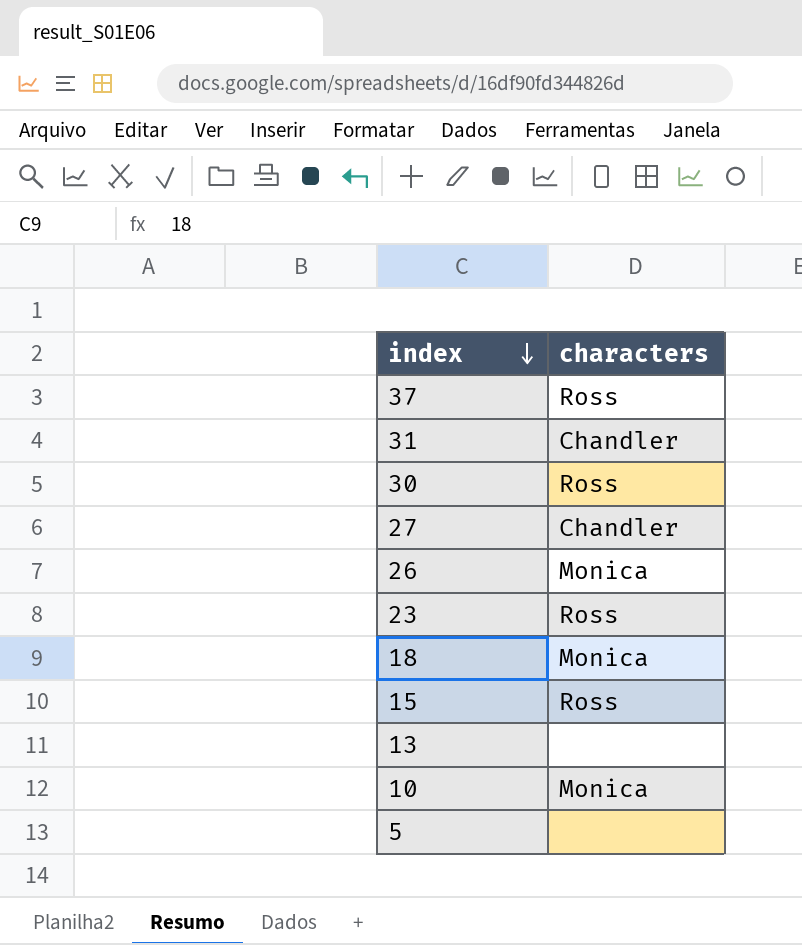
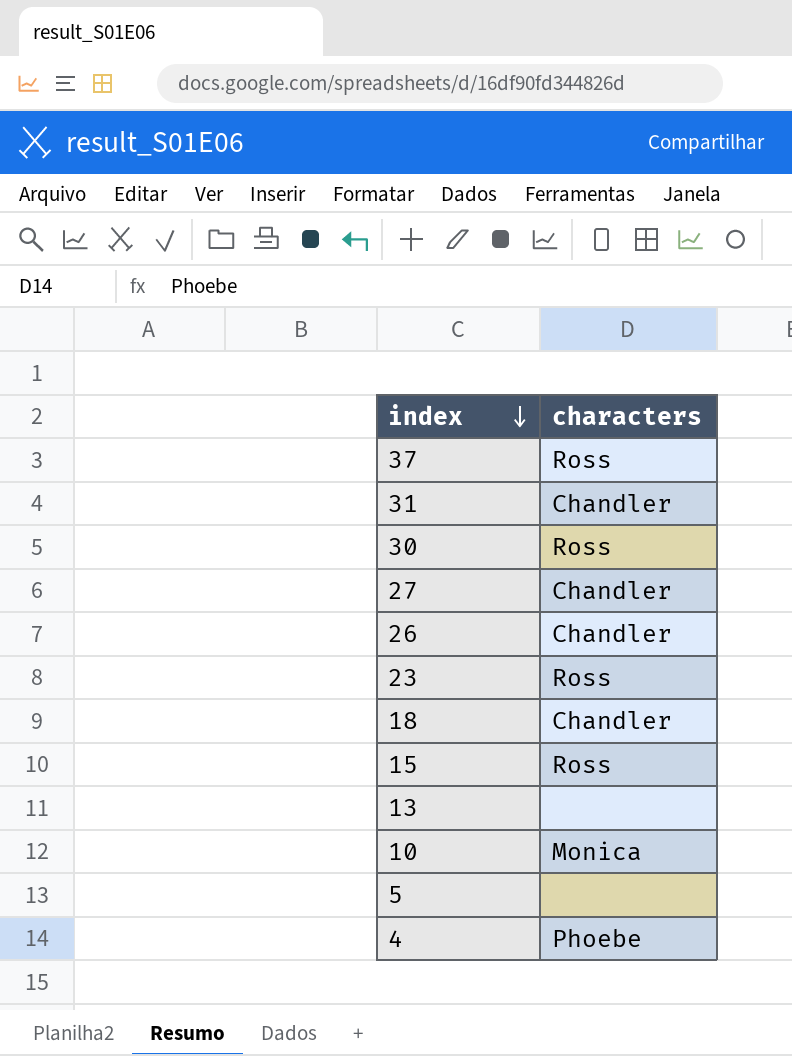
26 | characters: Monica -> Chandler
18 | characters: Monica -> Chandler
row 4: none -> Phoebe

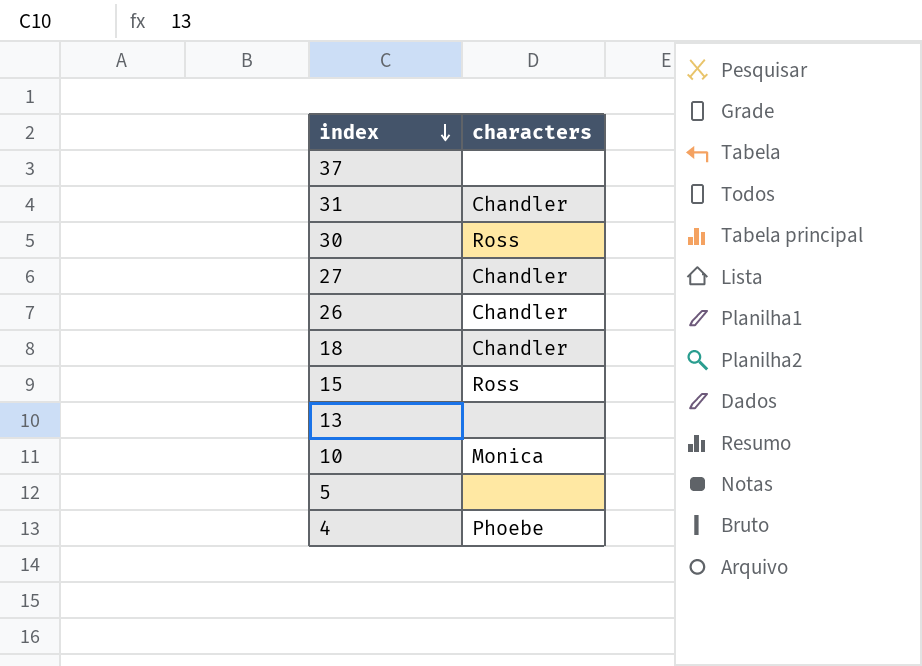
row 23: Ross -> none
37 | characters: Ross -> none

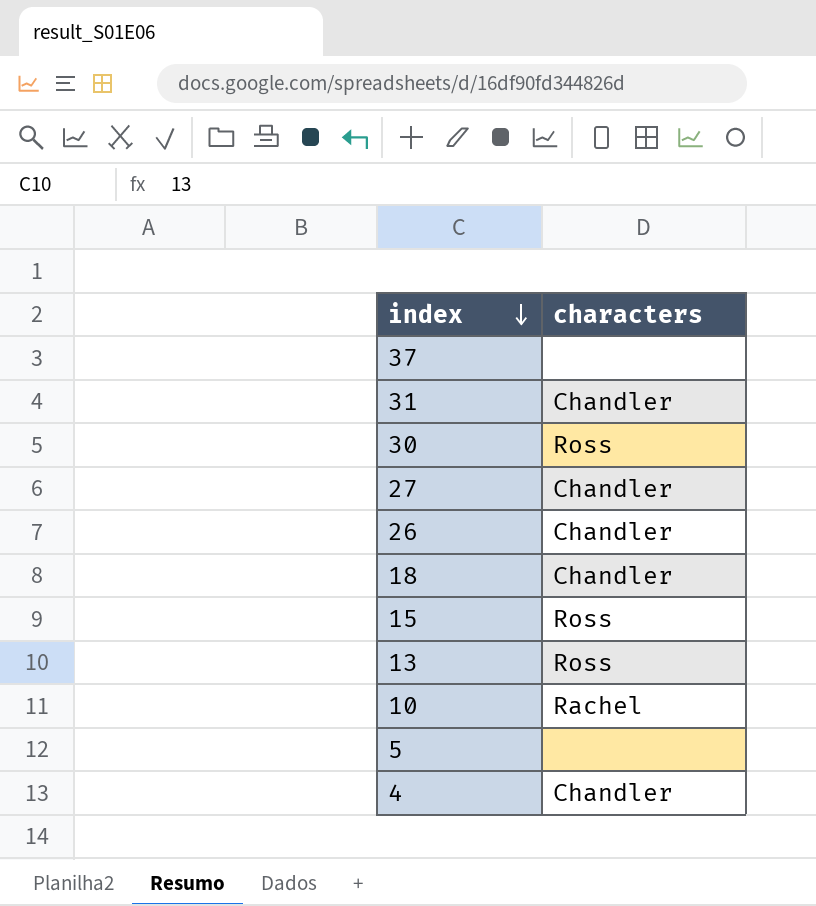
13 | characters: none -> Ross
10 | characters: Monica -> Rachel
4 | characters: Phoebe -> Chandler

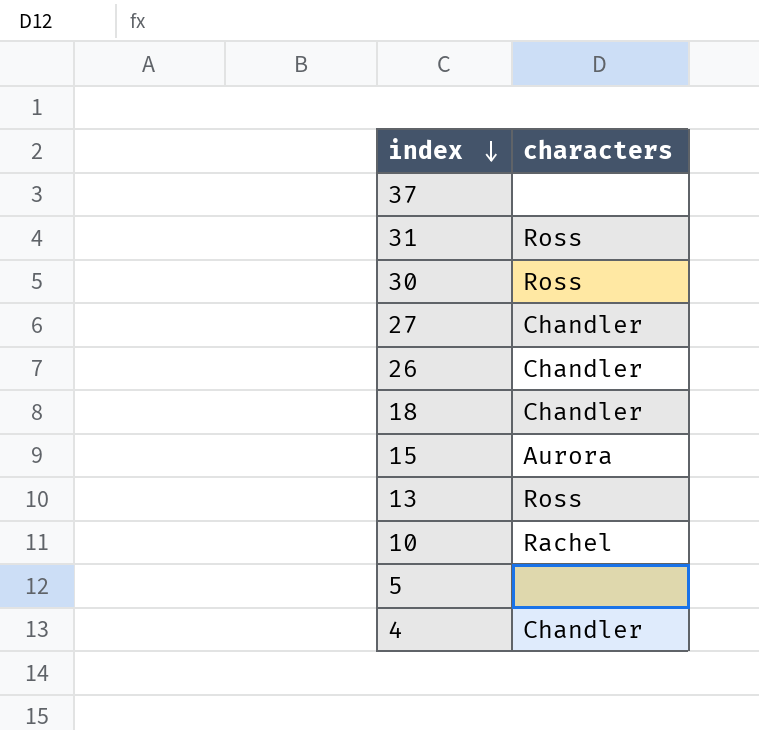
31 | characters: Chandler -> Ross
15 | characters: Ross -> Aurora

